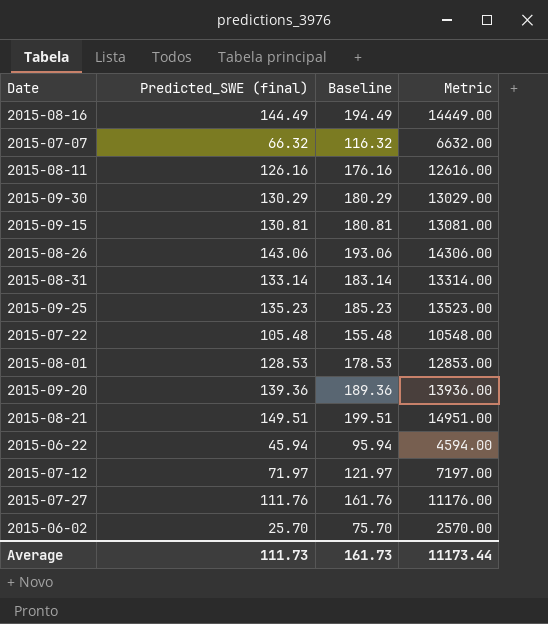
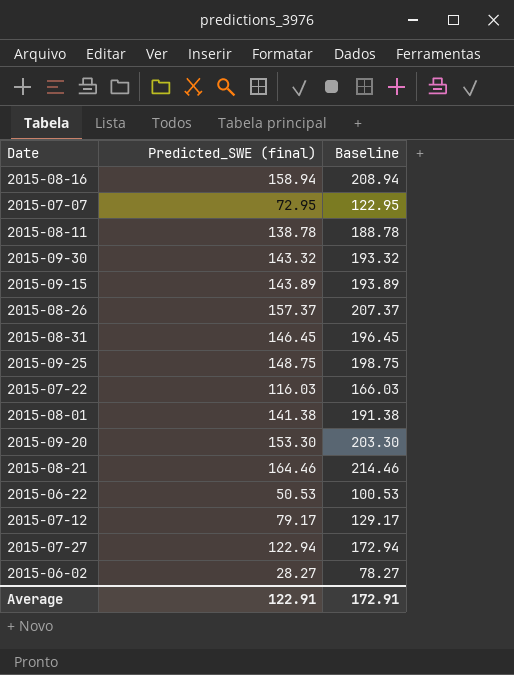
column Metric | formula: [Predicted_SWE (final)] * 100 -> none
2015-08-16 | Predicted_SWE (final): 144.49 -> 158.94
2015-08-16 | Baseline: 194.49 -> 208.94
2015-07-07 | Predicted_SWE (final): 66.32 -> 72.95
2015-07-07 | Baseline: 116.32 -> 122.95
2015-08-11 | Predicted_SWE (final): 126.16 -> 138.78
2015-08-11 | Baseline: 176.16 -> 188.78
2015-09-30 | Predicted_SWE (final): 130.29 -> 143.32
2015-09-30 | Baseline: 180.29 -> 193.32
2015-09-15 | Predicted_SWE (final): 130.81 -> 143.89
2015-09-15 | Baseline: 180.81 -> 193.89
2015-08-26 | Predicted_SWE (final): 143.06 -> 157.37
2015-08-26 | Baseline: 193.06 -> 207.37
2015-08-31 | Predicted_SWE (final): 133.14 -> 146.45
2015-08-31 | Baseline: 183.14 -> 196.45
2015-09-25 | Predicted_SWE (final): 135.23 -> 148.75
2015-09-25 | Baseline: 185.23 -> 198.75
2015-07-22 | Predicted_SWE (final): 105.48 -> 116.03
2015-07-22 | Baseline: 155.48 -> 166.03
2015-08-01 | Predicted_SWE (final): 128.53 -> 141.38
2015-08-01 | Baseline: 178.53 -> 191.38
2015-09-20 | Predicted_SWE (final): 139.36 -> 153.30
2015-09-20 | Baseline: 189.36 -> 203.30
2015-08-21 | Predicted_SWE (final): 149.51 -> 164.46
2015-08-21 | Baseline: 199.51 -> 214.46
2015-06-22 | Predicted_SWE (final): 45.94 -> 50.53
2015-06-22 | Baseline: 95.94 -> 100.53
2015-07-12 | Predicted_SWE (final): 71.97 -> 79.17
2015-07-12 | Baseline: 121.97 -> 129.17
2015-07-27 | Predicted_SWE (final): 111.76 -> 122.94
2015-07-27 | Baseline: 161.76 -> 172.94
2015-06-02 | Predicted_SWE (final): 25.70 -> 28.27
2015-06-02 | Baseline: 75.70 -> 78.27
Average | Predicted_SWE (final): 111.73 -> 122.91
Average | Baseline: 161.73 -> 172.91

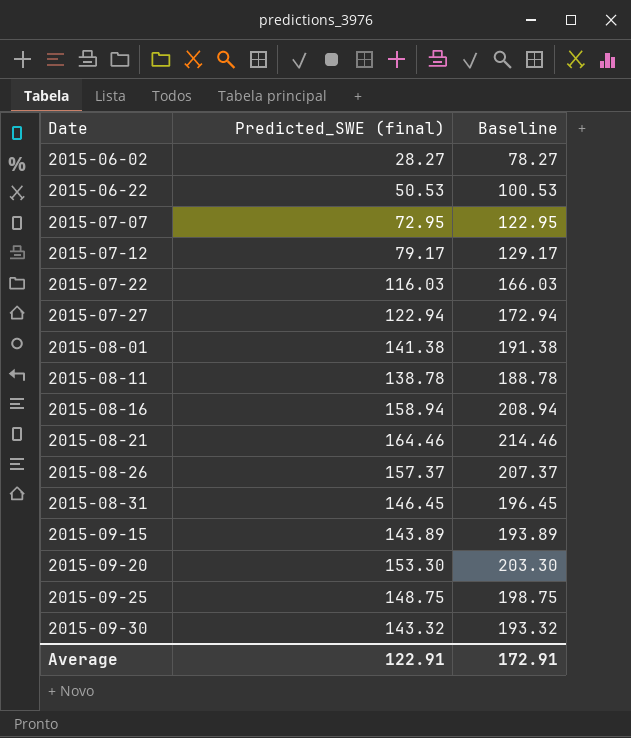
row order: none -> Date ascending

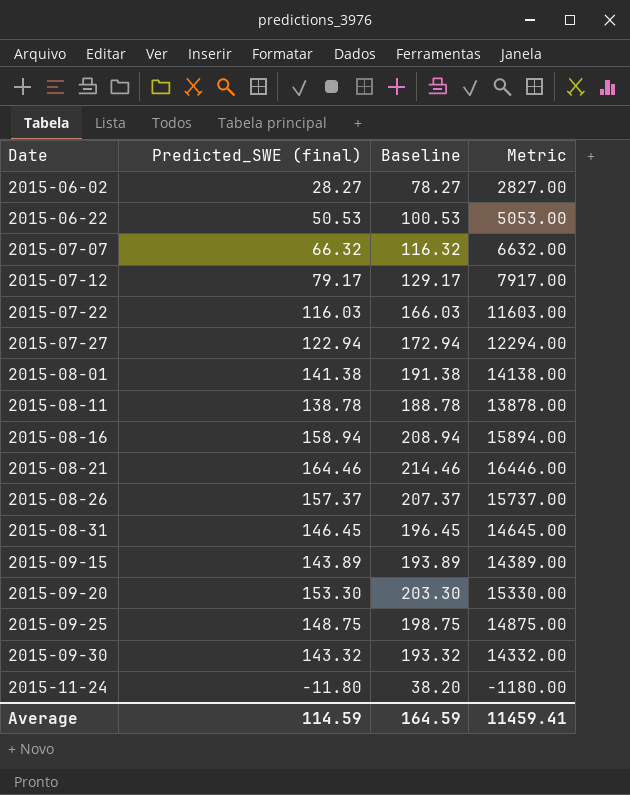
column Metric | formula: none -> [Predicted_SWE (final)] * 100
2015-07-07 | Predicted_SWE (final): 72.95 -> 66.32
2015-07-07 | Baseline: 122.95 -> 116.32
row 2015-11-24: none -> -11.80 | 38.20 | -1180.00
Average | Predicted_SWE (final): 122.91 -> 114.59
Average | Baseline: 172.91 -> 164.59

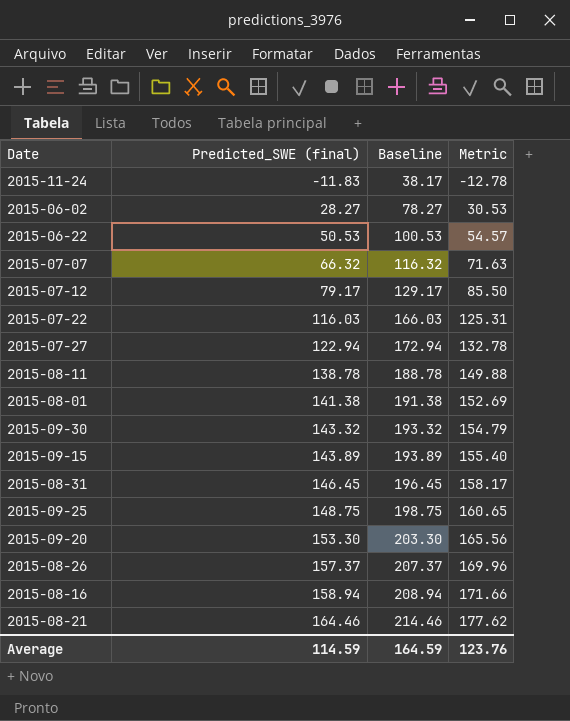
row order: Date ascending -> Predicted_SWE (final) ascending
column Metric | formula: [Predicted_SWE (final)] * 100 -> [Predicted_SWE (final)] * 1.08
2015-11-24 | Predicted_SWE (final): -11.80 -> -11.83
2015-11-24 | Baseline: 38.20 -> 38.17
Average | Metric: 11459.41 -> 123.76

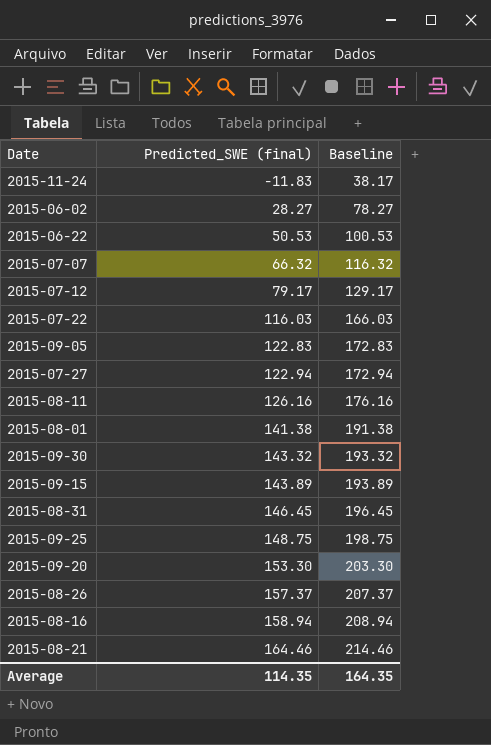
column Metric | formula: [Predicted_SWE (final)] * 1.08 -> none
row 2015-09-05: none -> 122.83 | 172.83
2015-08-11 | Predicted_SWE (final): 138.78 -> 126.16
2015-08-11 | Baseline: 188.78 -> 176.16
Average | Predicted_SWE (final): 114.59 -> 114.35
Average | Baseline: 164.59 -> 164.35

